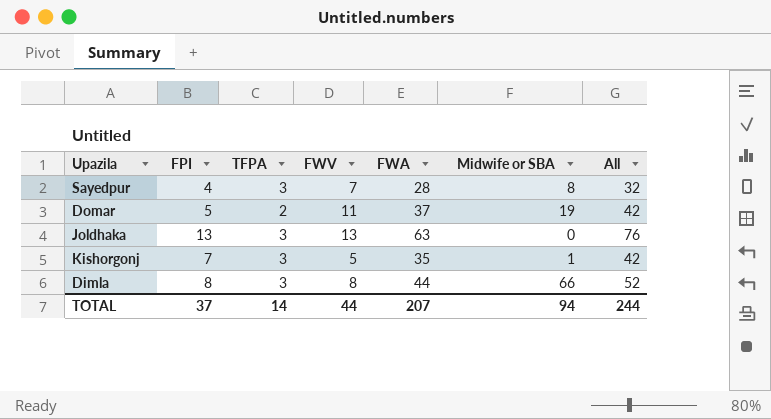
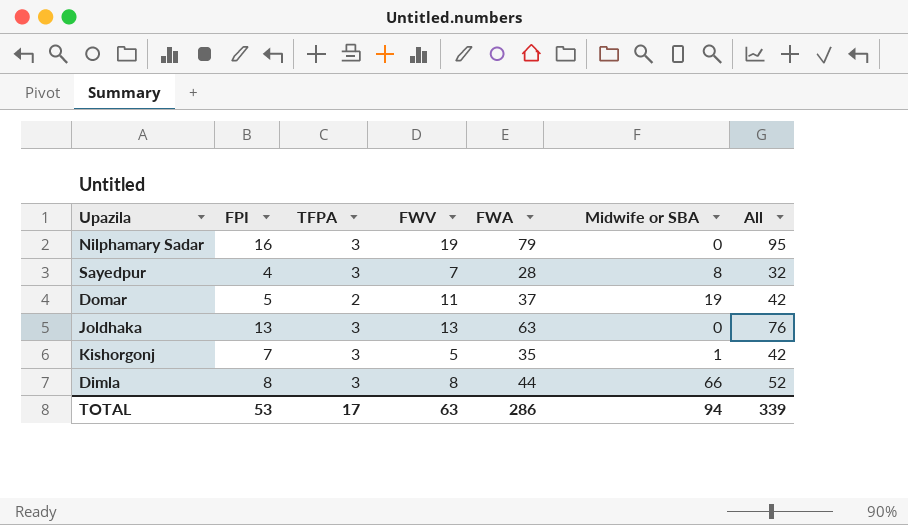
row Nilphamary Sadar: none -> 16 | 3 | 19 | 79 | 0 | 95
TOTAL | FPI: 37 -> 53
TOTAL | TFPA: 14 -> 17
TOTAL | FWV: 44 -> 63
TOTAL | FWA: 207 -> 286
TOTAL | All: 244 -> 339

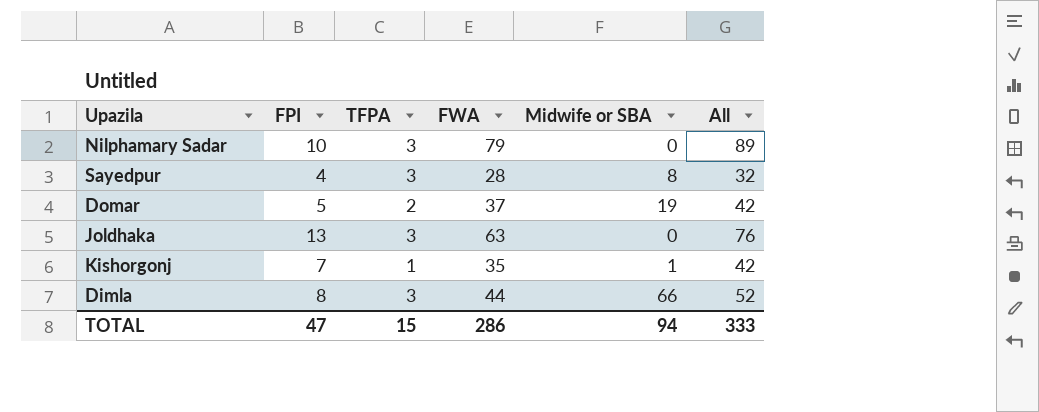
column FWV | position: 4 -> none
Nilphamary Sadar | FPI: 16 -> 10
Nilphamary Sadar | All: 95 -> 89
Kishorgonj | TFPA: 3 -> 1
TOTAL | FPI: 53 -> 47
TOTAL | TFPA: 17 -> 15
TOTAL | All: 339 -> 333

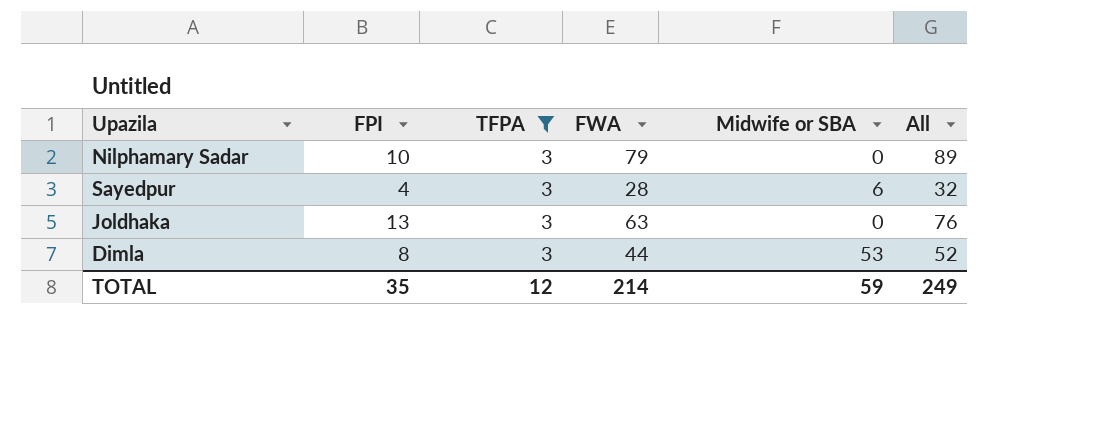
filter: none -> TFPA = 3
Sayedpur | Midwife or SBA: 8 -> 6
Dimla | Midwife or SBA: 66 -> 53
TOTAL | FPI: 47 -> 35
TOTAL | TFPA: 15 -> 12
TOTAL | FWA: 286 -> 214
TOTAL | Midwife or SBA: 94 -> 59
TOTAL | All: 333 -> 249

